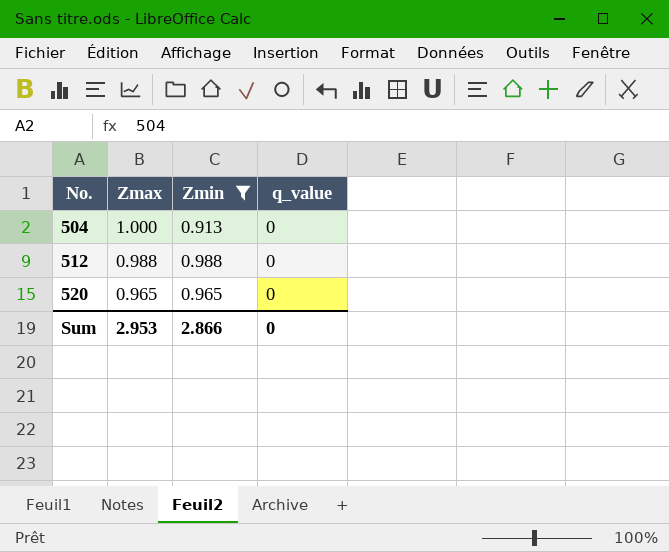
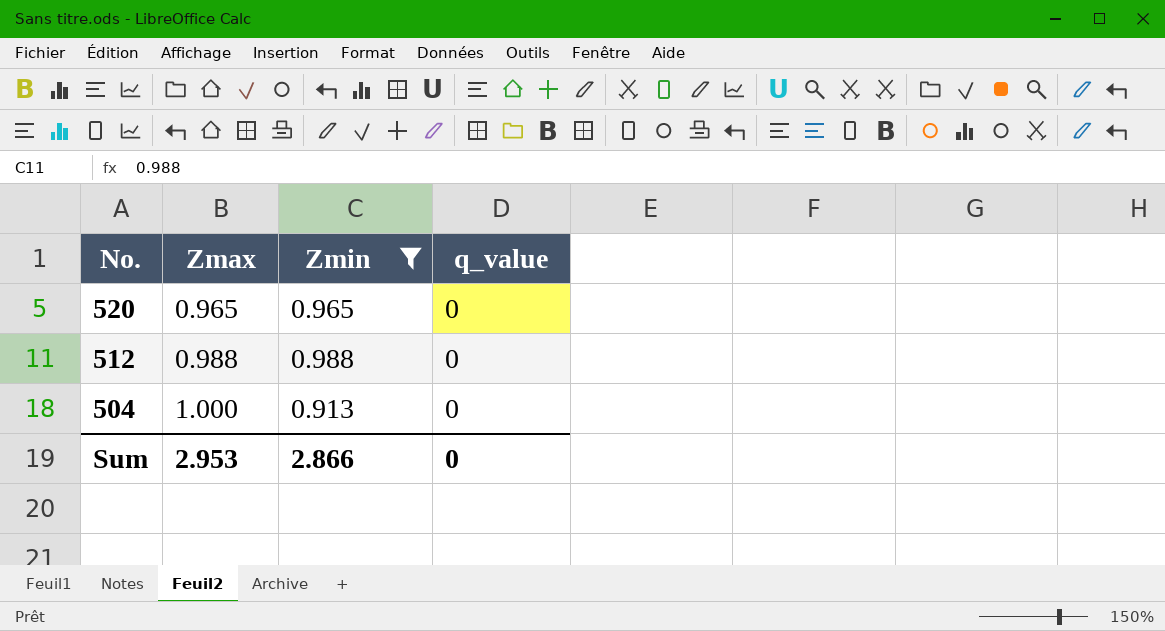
row order: No. ascending -> No. descending

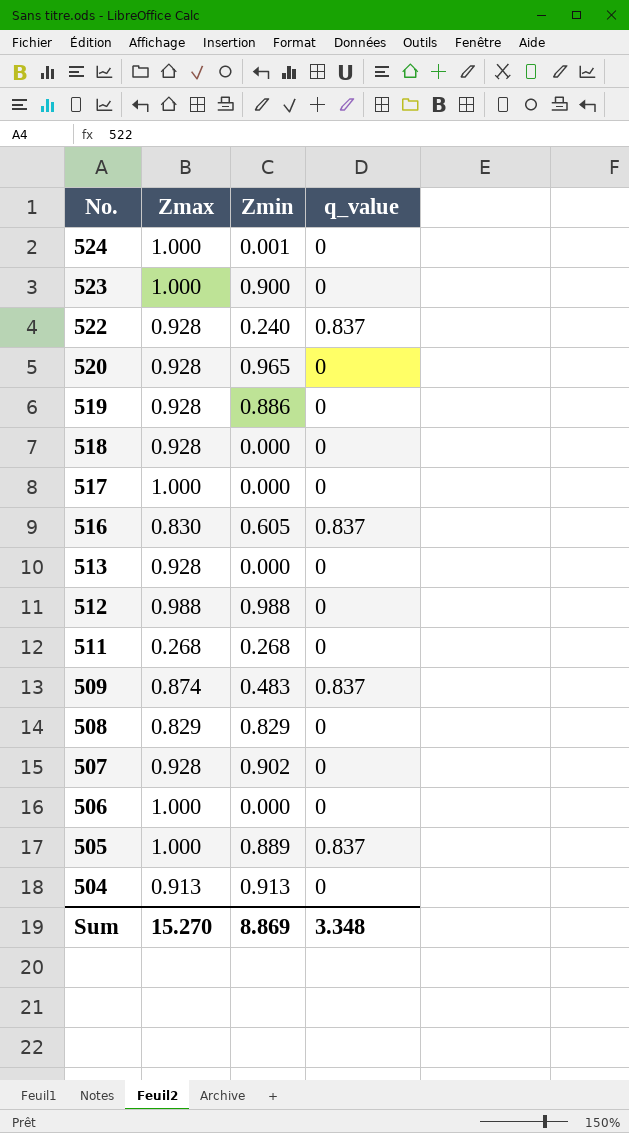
filter: Zmin >= 0.913 -> none
520 | Zmax: 0.965 -> 0.928
504 | Zmax: 1.000 -> 0.913
Sum | Zmax: 2.953 -> 15.270
Sum | Zmin: 2.866 -> 8.869
Sum | q_value: 0 -> 3.348

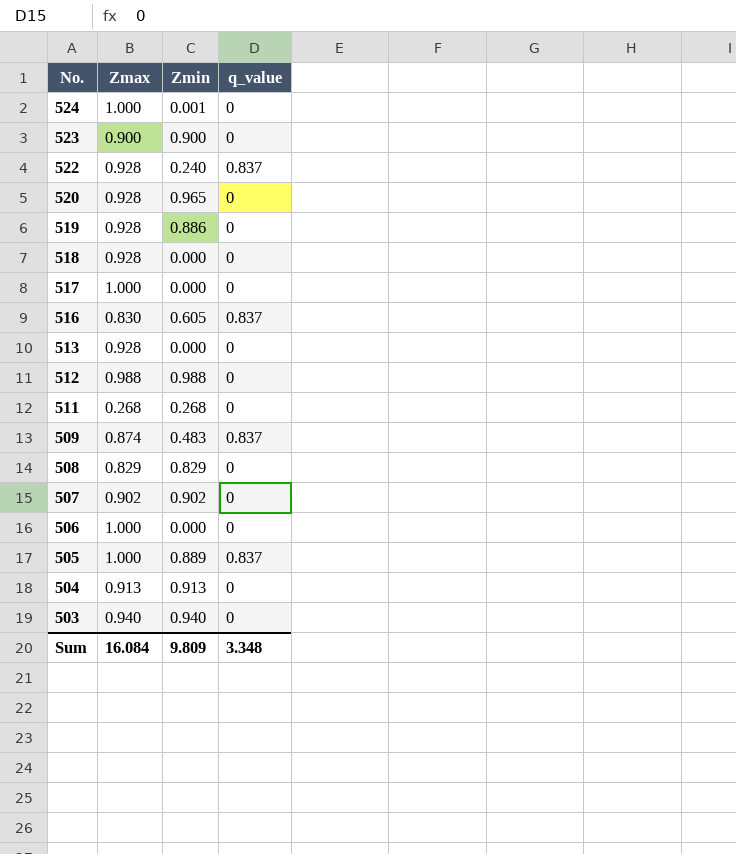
523 | Zmax: 1.000 -> 0.900
507 | Zmax: 0.928 -> 0.902
row 503: none -> 0.940 | 0.940 | 0
Sum | Zmax: 15.270 -> 16.084
Sum | Zmin: 8.869 -> 9.809

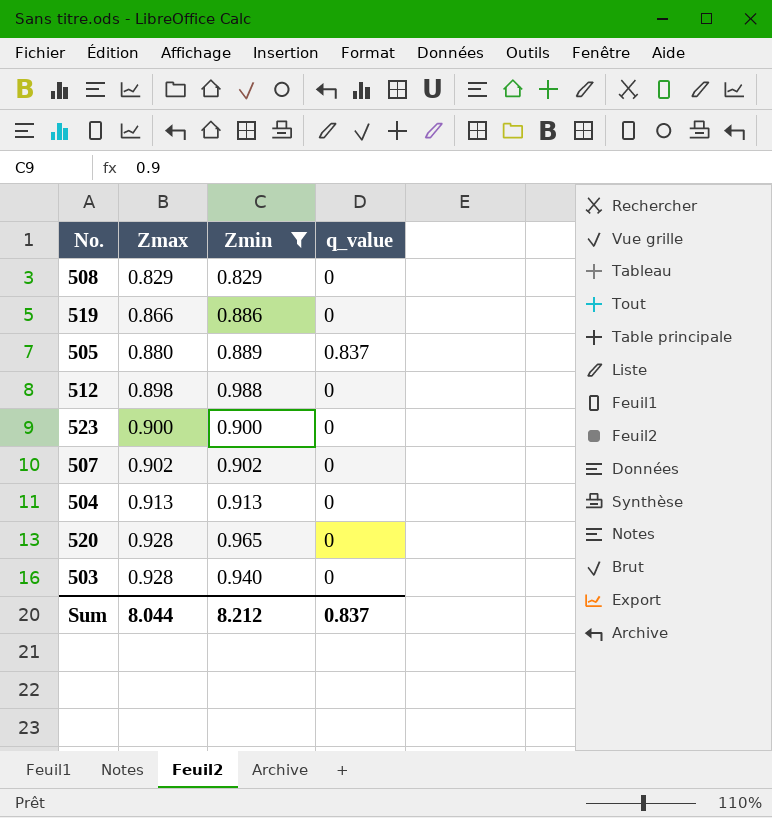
filter: none -> Zmin >= 0.829
row order: No. descending -> Zmax ascending
519 | Zmax: 0.928 -> 0.866
505 | Zmax: 1.000 -> 0.880
512 | Zmax: 0.988 -> 0.898
503 | Zmax: 0.940 -> 0.928
Sum | Zmax: 16.084 -> 8.044
Sum | Zmin: 9.809 -> 8.212
Sum | q_value: 3.348 -> 0.837

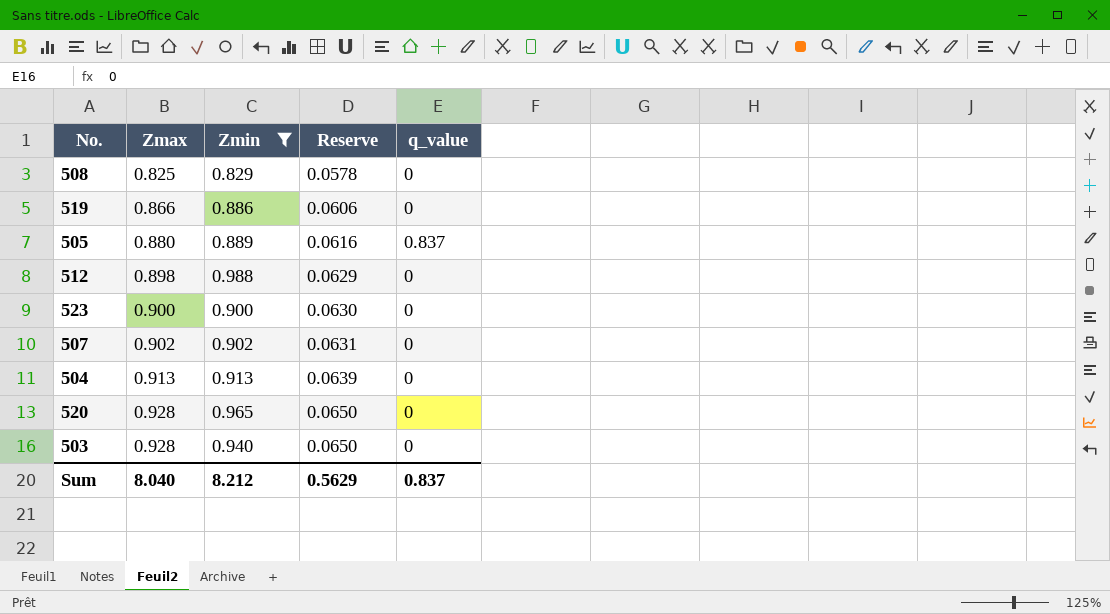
column Reserve | formula: none -> [Zmax] * 0.07
508 | Zmax: 0.829 -> 0.825
Sum | Zmax: 8.044 -> 8.040

